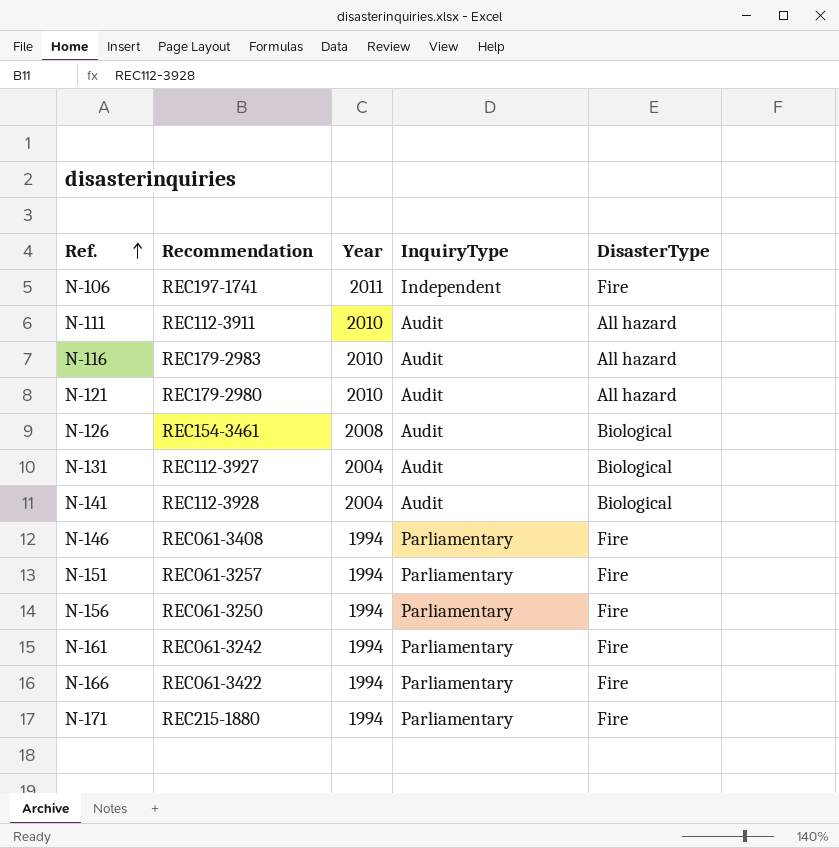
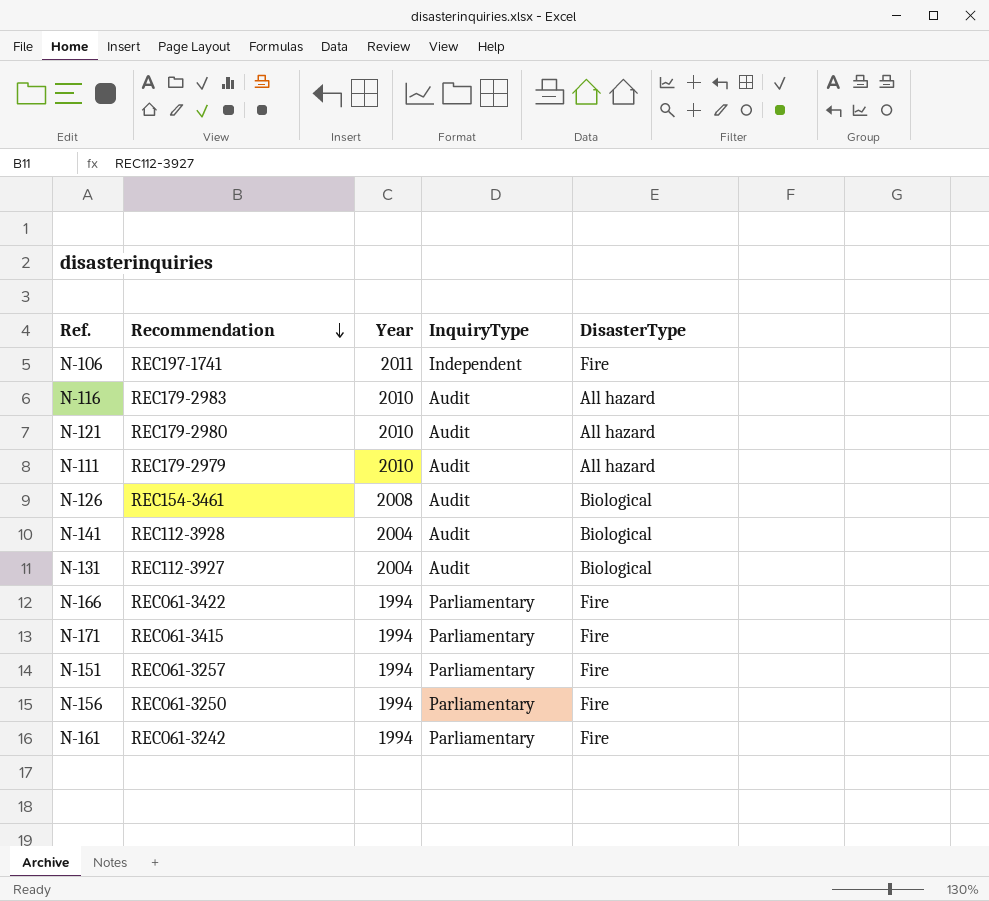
row order: Ref. ascending -> Recommendation descending
row N-146: REC061-3408 | 1994 | Parliamentary | Fire -> none
N-111 | Recommendation: REC112-3911 -> REC179-2979
N-171 | Recommendation: REC215-1880 -> REC061-3415

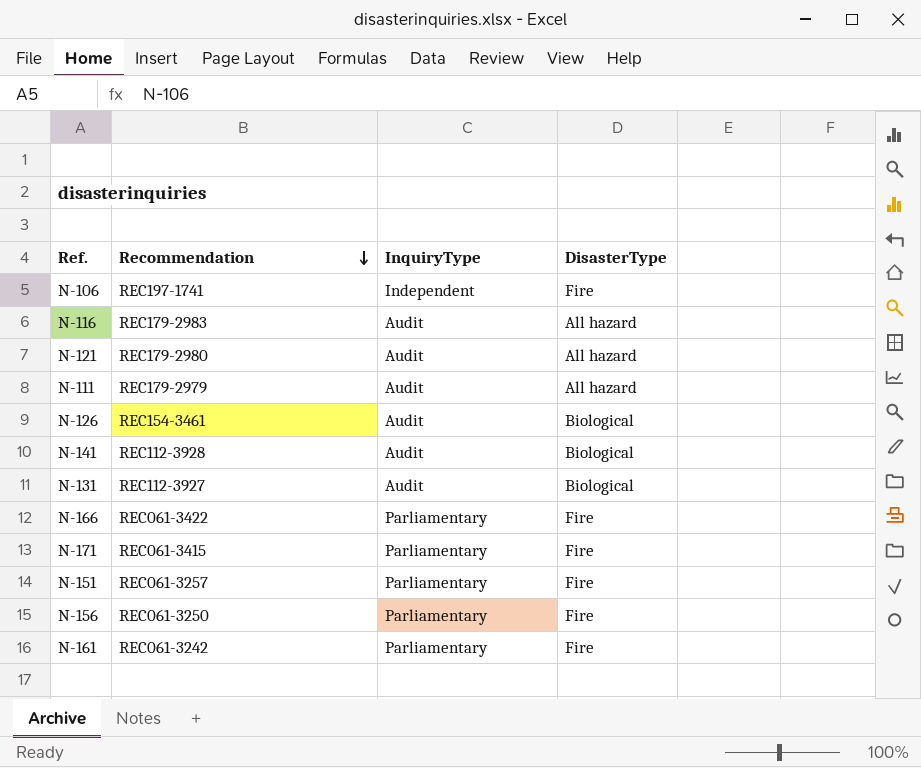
column Year | position: 3 -> none

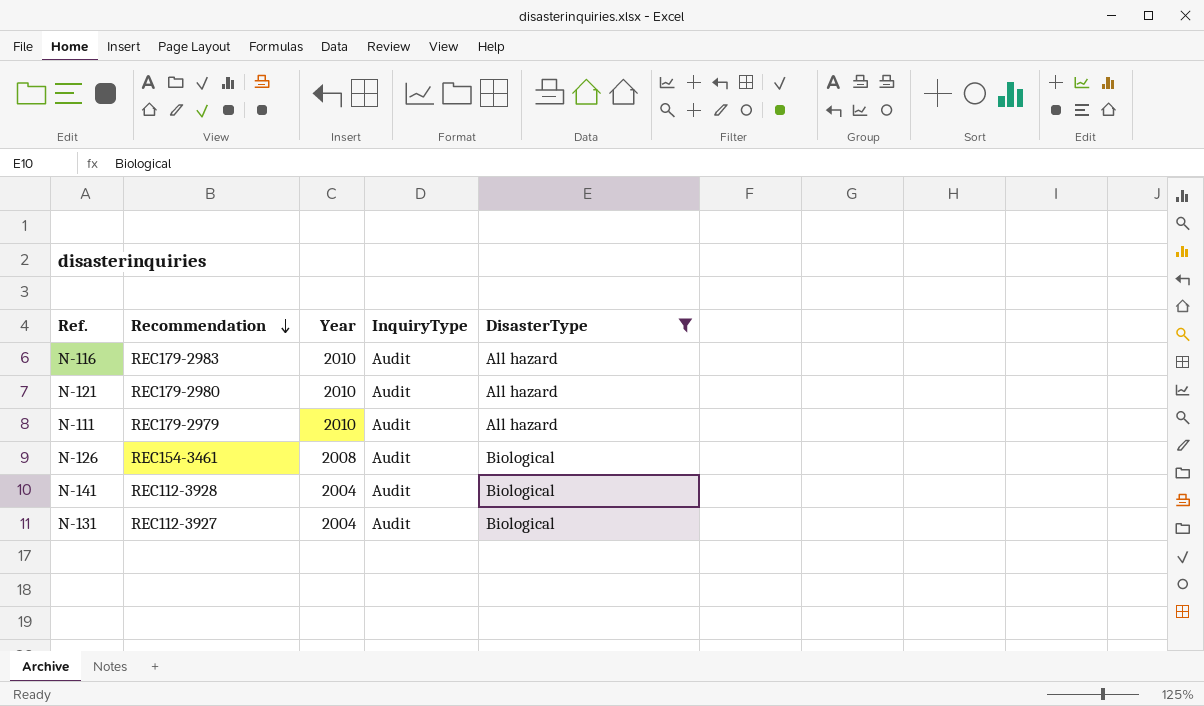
filter: none -> DisasterType != Fire
column Year | position: none -> 3

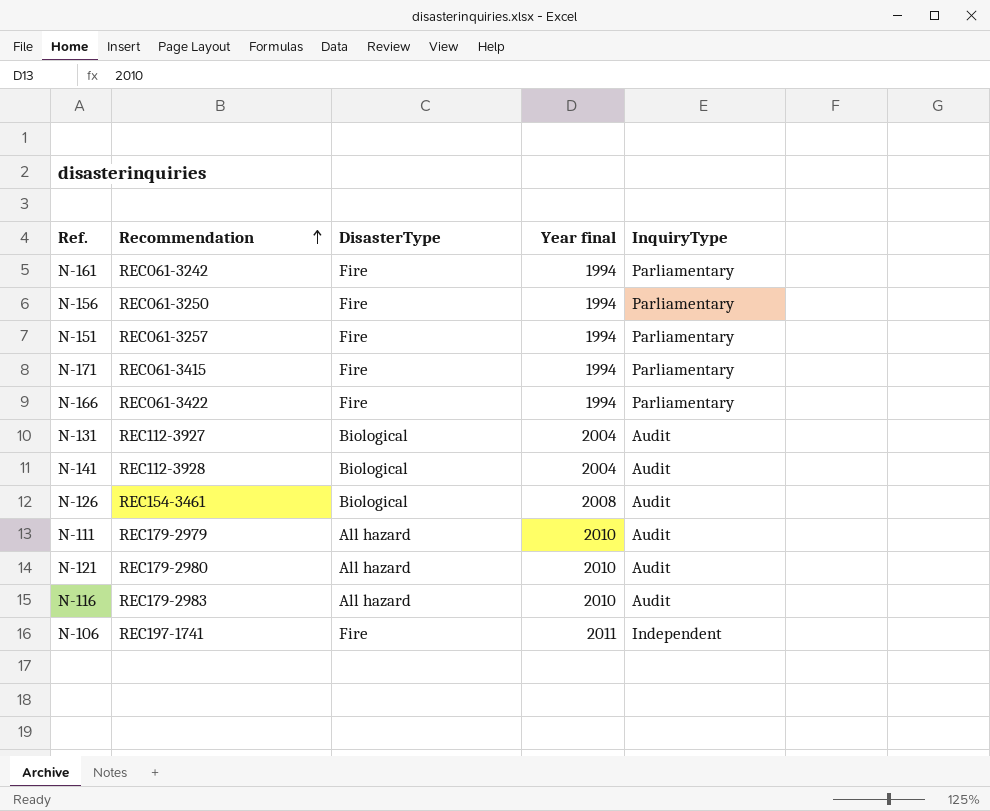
filter: DisasterType != Fire -> none
row order: Recommendation descending -> Recommendation ascending
column DisasterType | position: 5 -> 3
column name: Year -> Year final

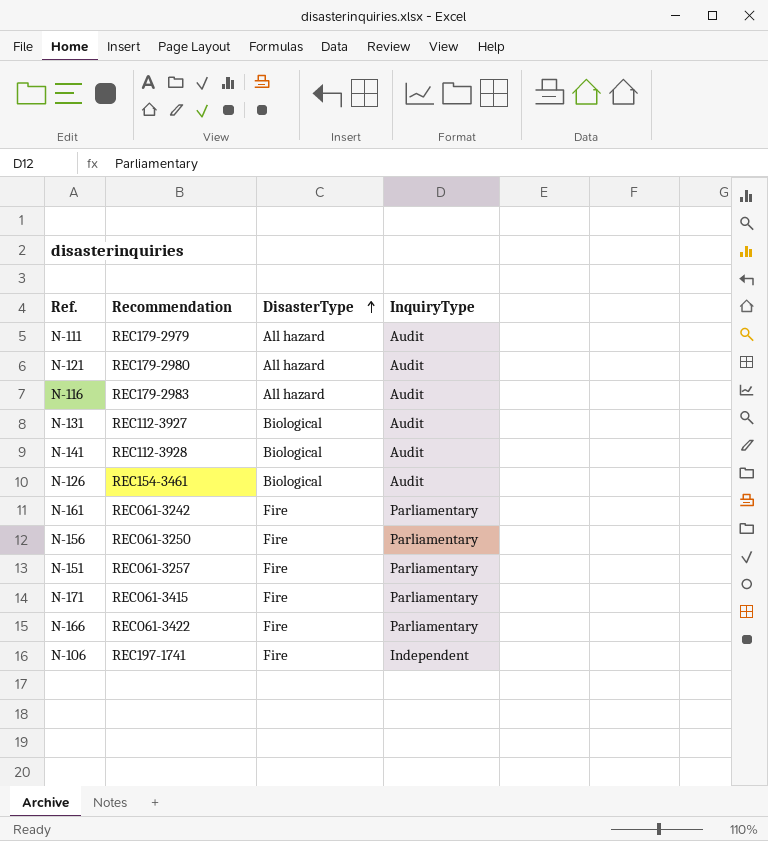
row order: Recommendation ascending -> DisasterType ascending
column Year final | position: 4 -> none

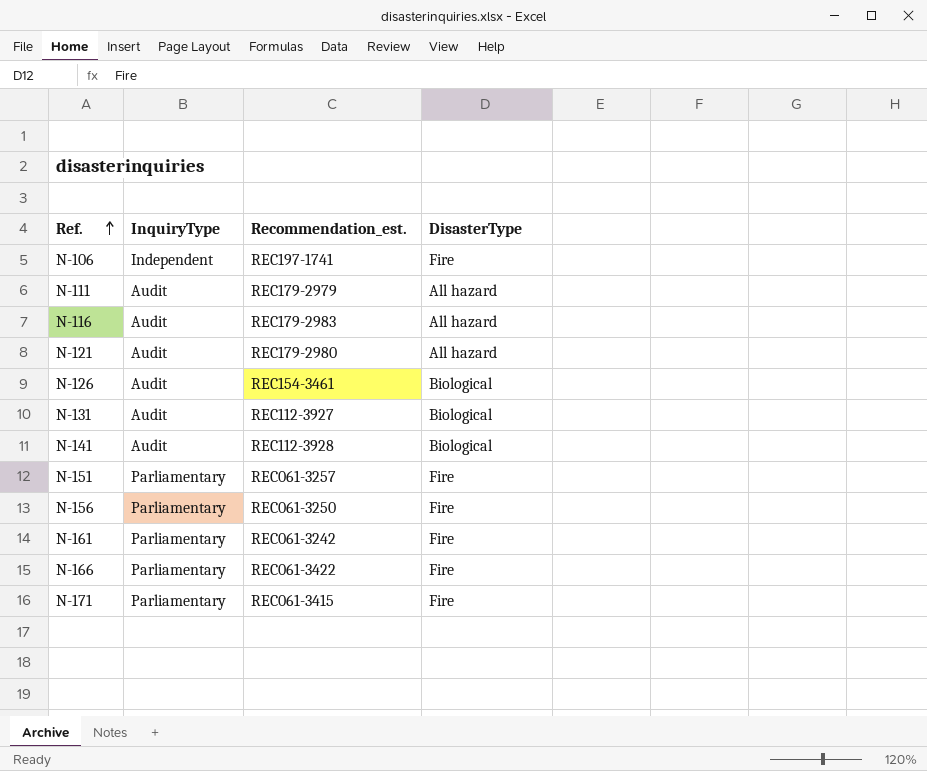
row order: DisasterType ascending -> Ref. ascending
column InquiryType | position: 4 -> 2
column name: Recommendation -> Recommendation_est.

